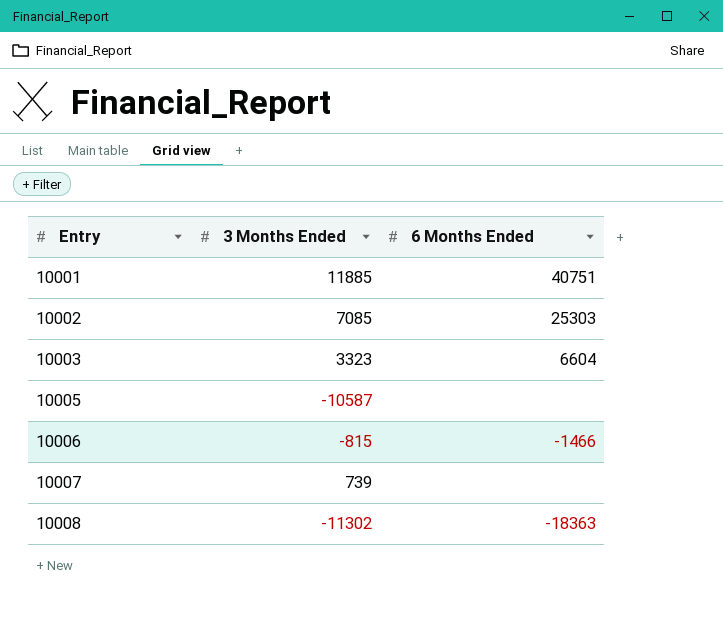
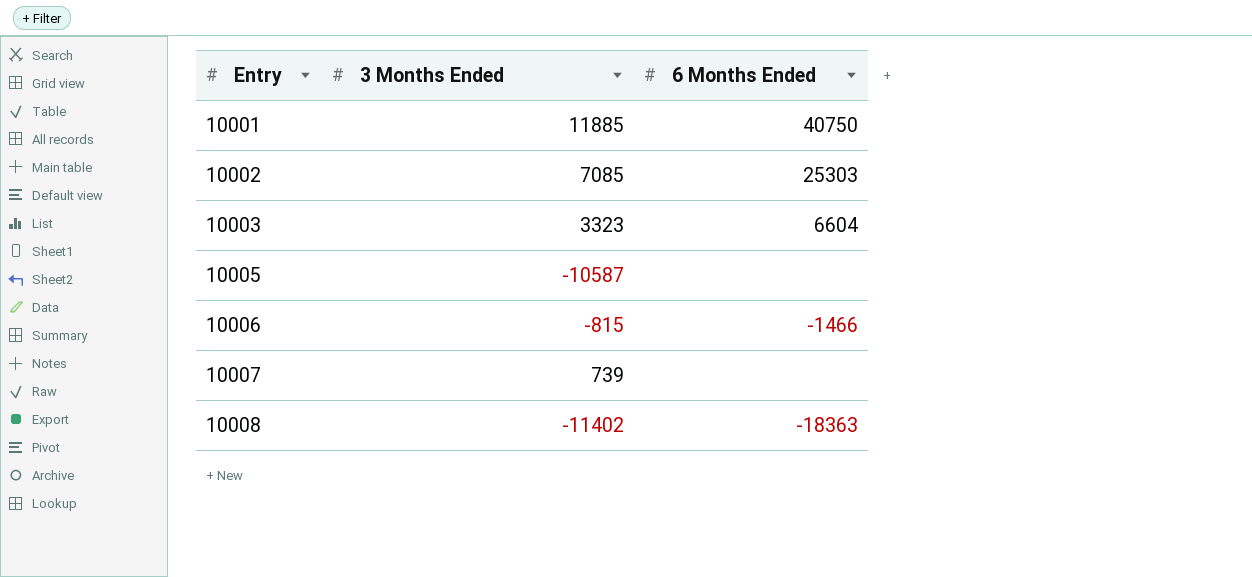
10001 | 6 Months Ended: 40751 -> 40750
10008 | 3 Months Ended: -11302 -> -11402

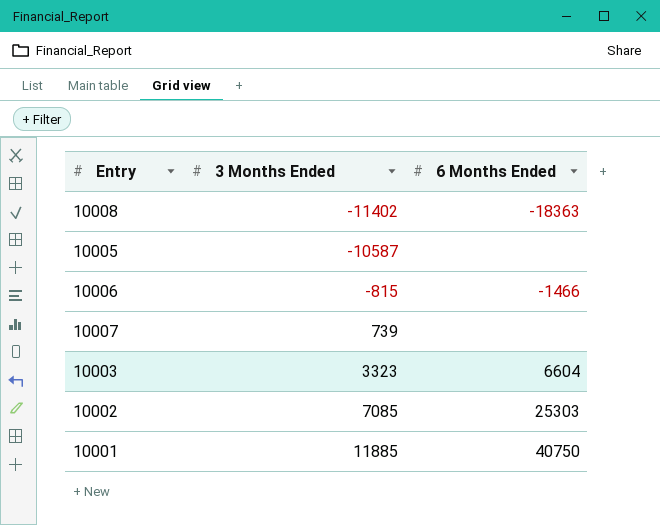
row order: Entry ascending -> 3 Months Ended ascending

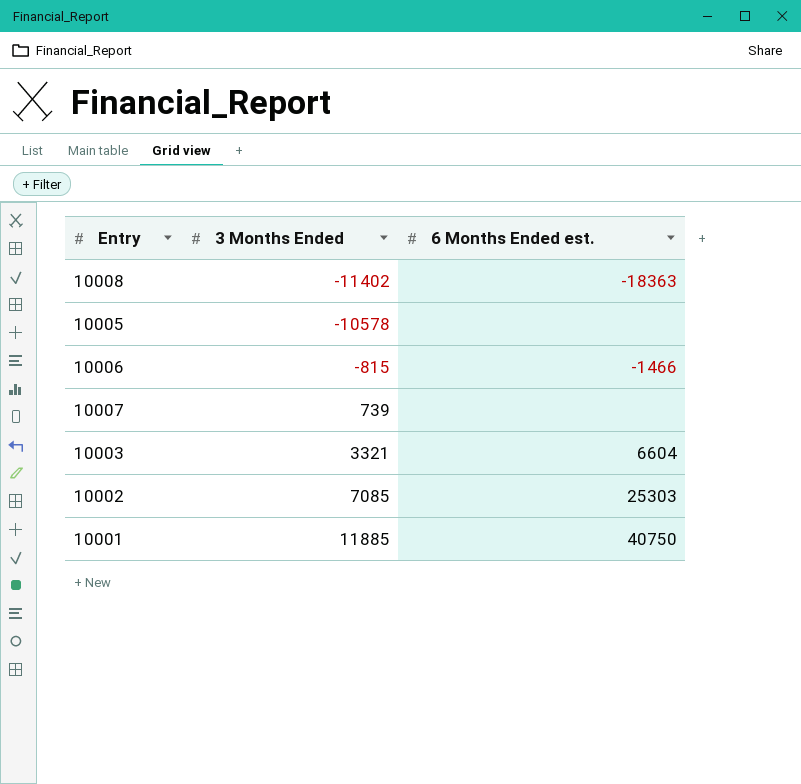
column name: 6 Months Ended -> 6 Months Ended est.
10005 | 3 Months Ended: -10587 -> -10578
10003 | 3 Months Ended: 3323 -> 3321

